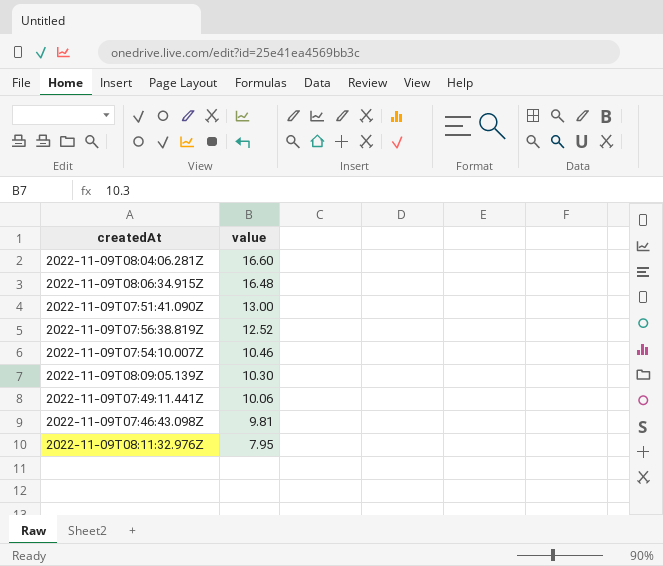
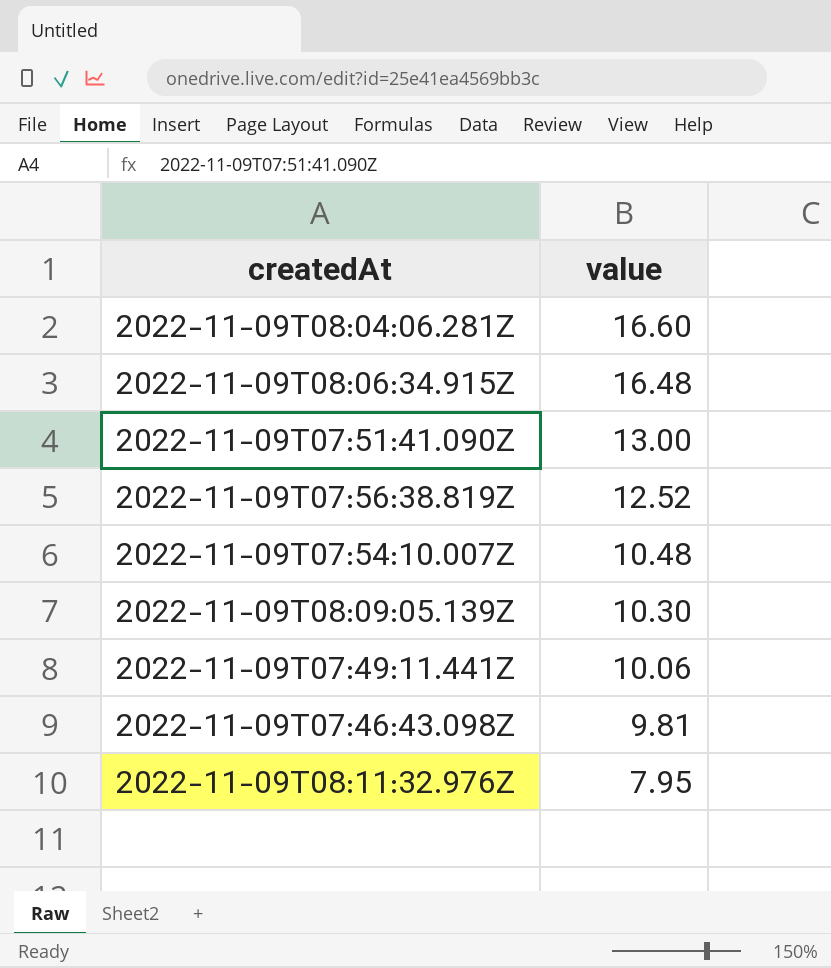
2022-11-09T07:54:10.007Z | value: 10.46 -> 10.48

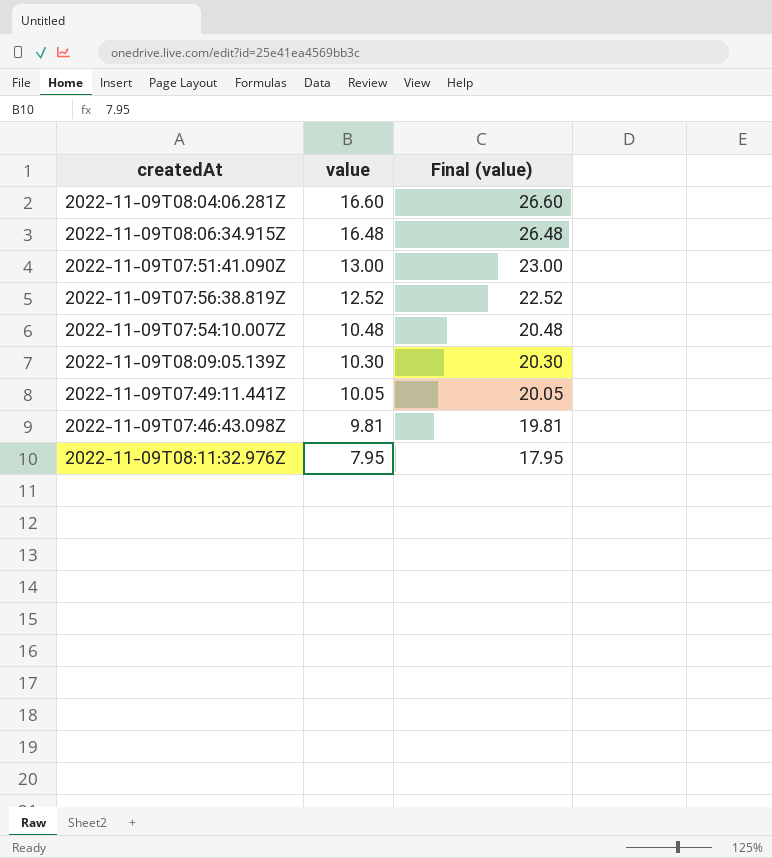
column Final (value) | formula: none -> [value] + 10
2022-11-09T07:49:11.441Z | value: 10.06 -> 10.05

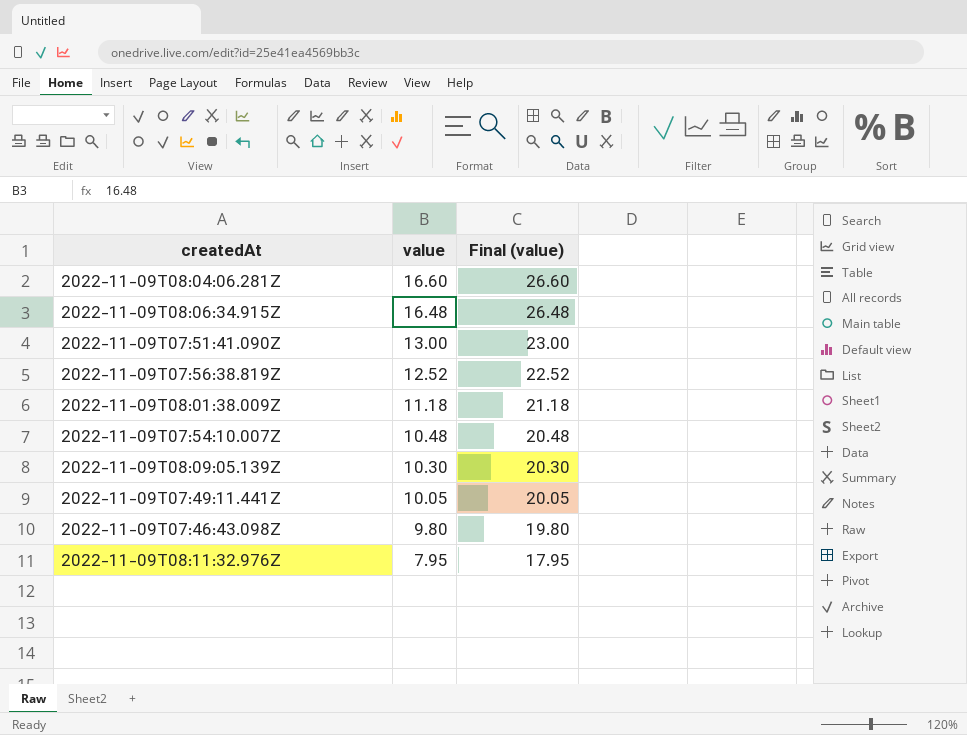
row 2022-11-09T08:01:38.009Z: none -> 11.18 | 21.18
2022-11-09T07:46:43.098Z | value: 9.81 -> 9.80
2022-11-09T07:46:43.098Z | Final (value): 19.81 -> 19.80

